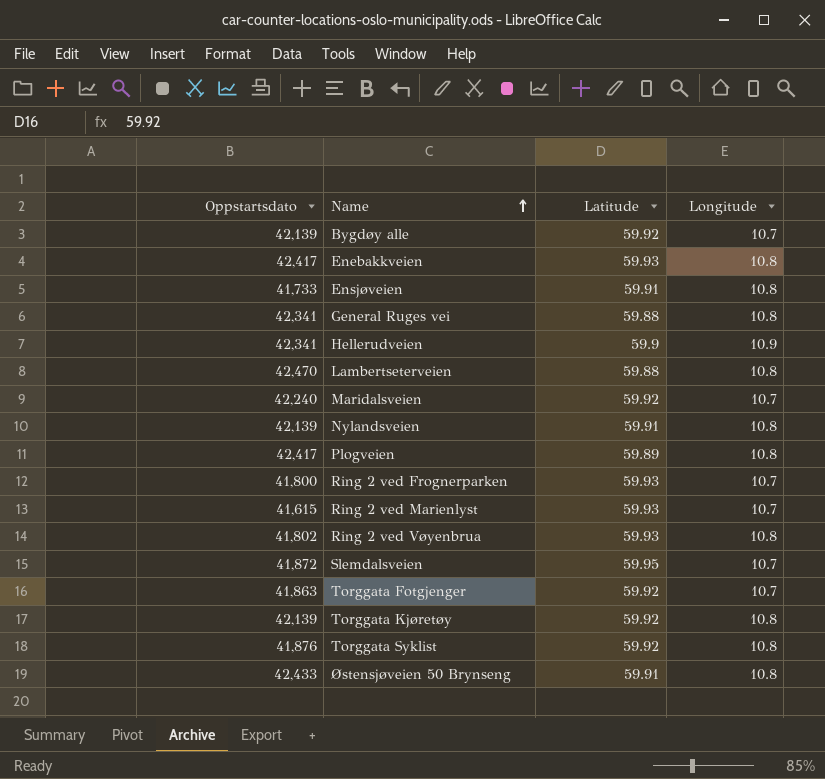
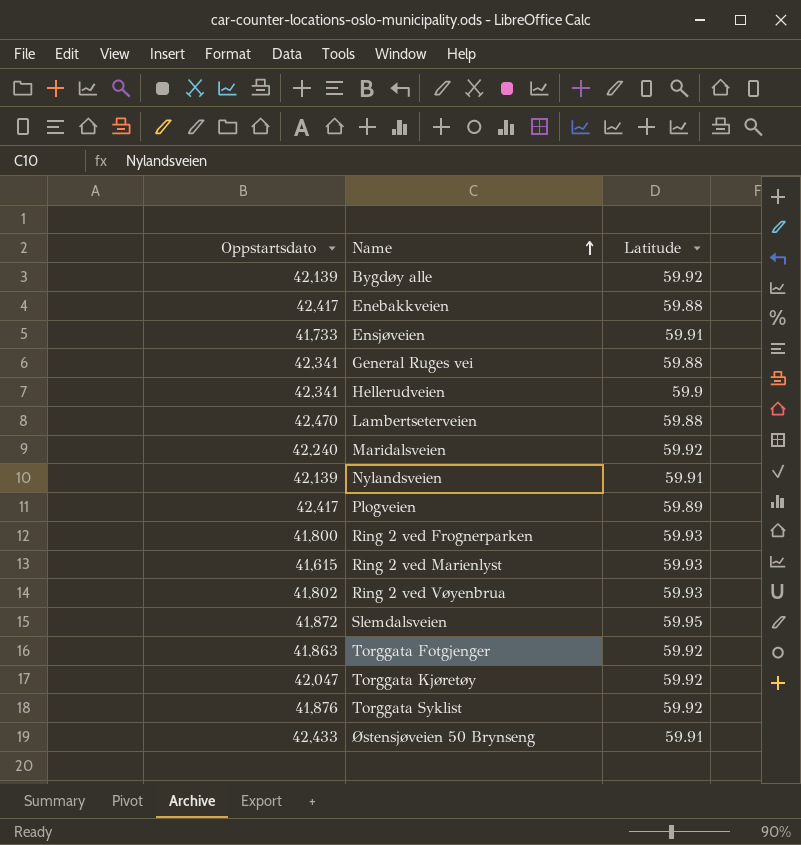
column Longitude | position: 4 -> none
Enebakkveien | Latitude: 59.93 -> 59.88
Torggata Kjøretøy | Oppstartsdato: 42,139 -> 42,047

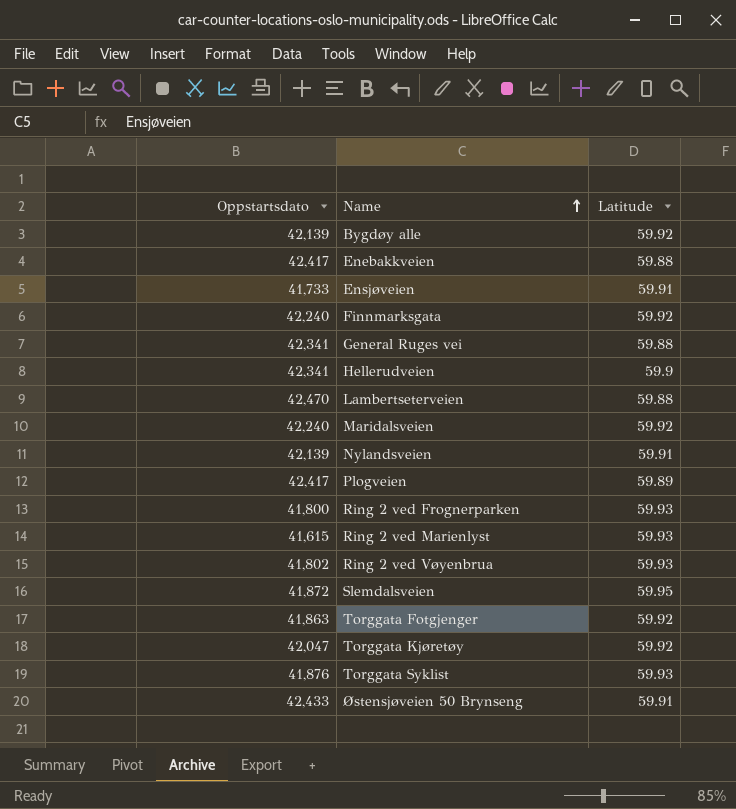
row Finnmarksgata: none -> 42,240 | 59.92
Torggata Syklist | Latitude: 59.92 -> 59.93

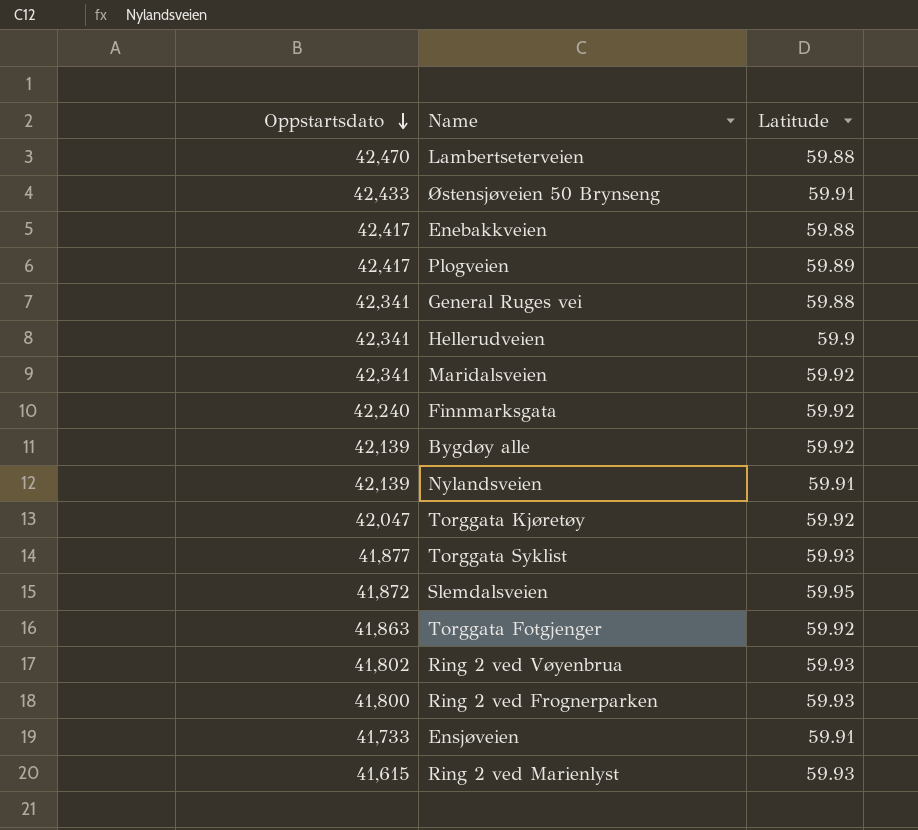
row order: Name ascending -> Oppstartsdato descending
Maridalsveien | Oppstartsdato: 42,240 -> 42,341
Torggata Syklist | Oppstartsdato: 41,876 -> 41,877

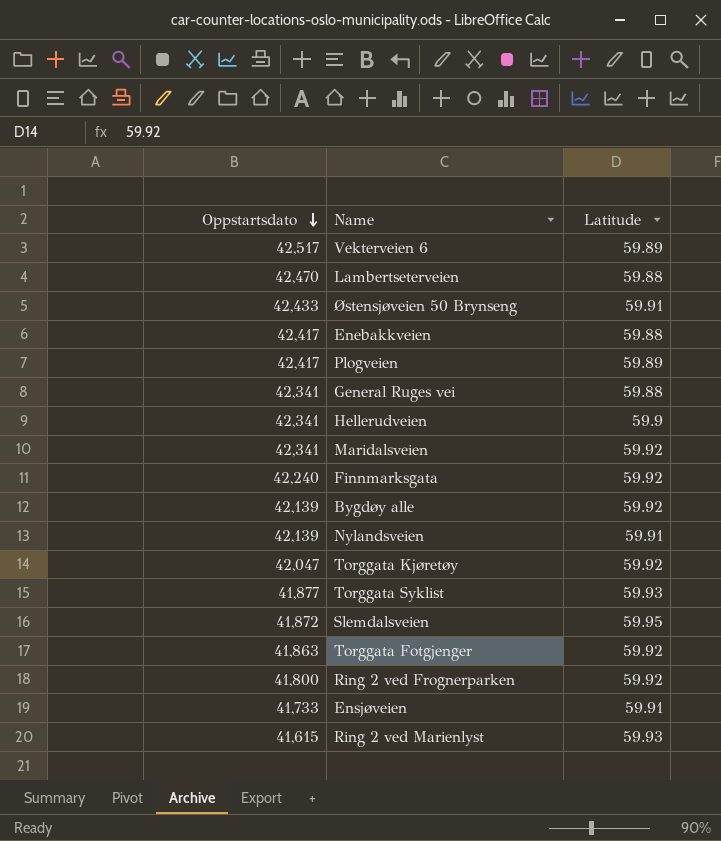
row Ring 2 ved Vøyenbrua: 41,802 | 59.93 -> none
row Vekterveien 6: none -> 42,517 | 59.89
Ring 2 ved Frognerparken | Latitude: 59.93 -> 59.92

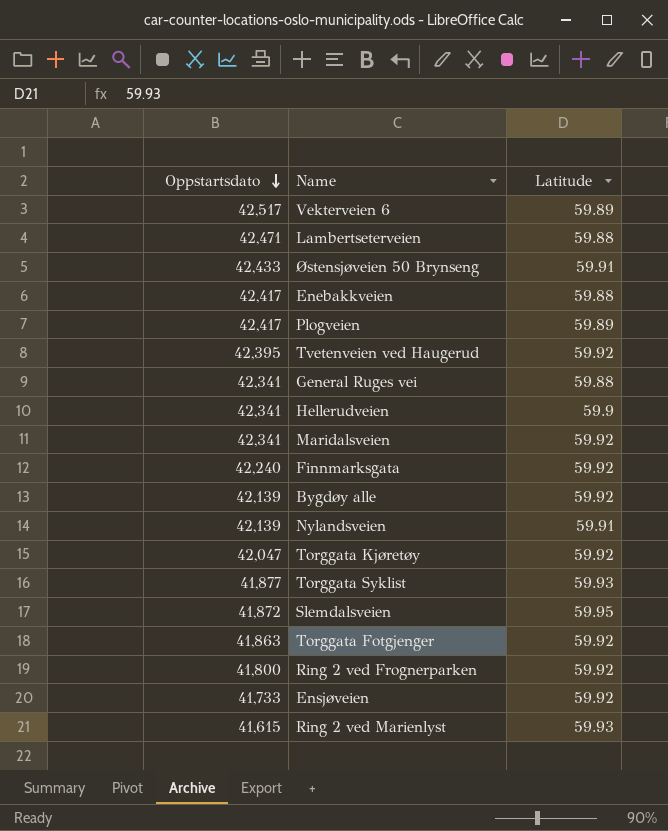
Lambertseterveien | Oppstartsdato: 42,470 -> 42,471
row Tvetenveien ved Haugerud: none -> 42,395 | 59.92
Ensjøveien | Latitude: 59.91 -> 59.92

